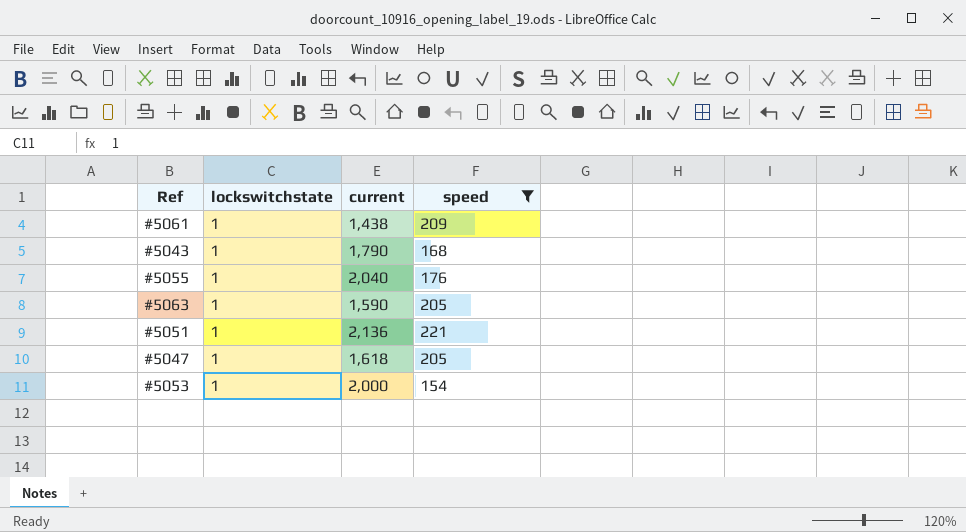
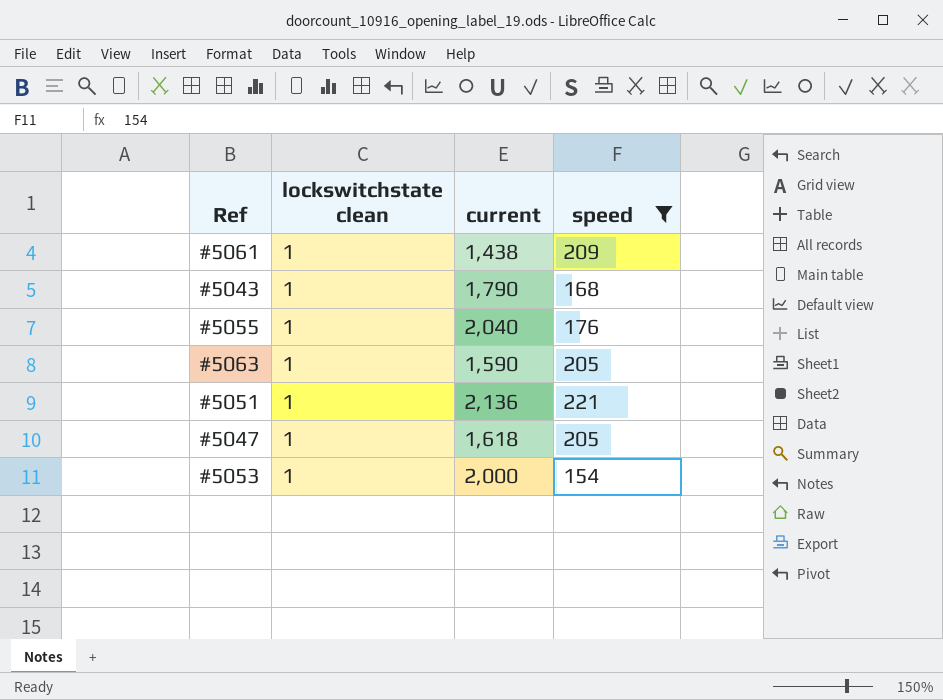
column name: lockswitchstate -> lockswitchstate clean

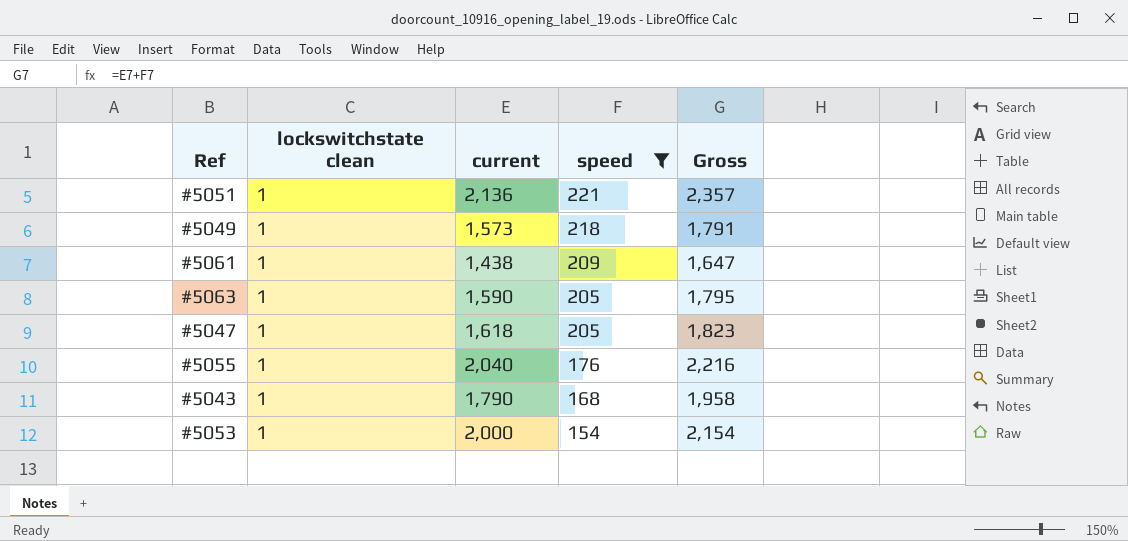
row order: none -> speed descending
column Gross | formula: none -> [current] + [speed]
row #5049: none -> 1 | 1,573 | 218 | 1,791

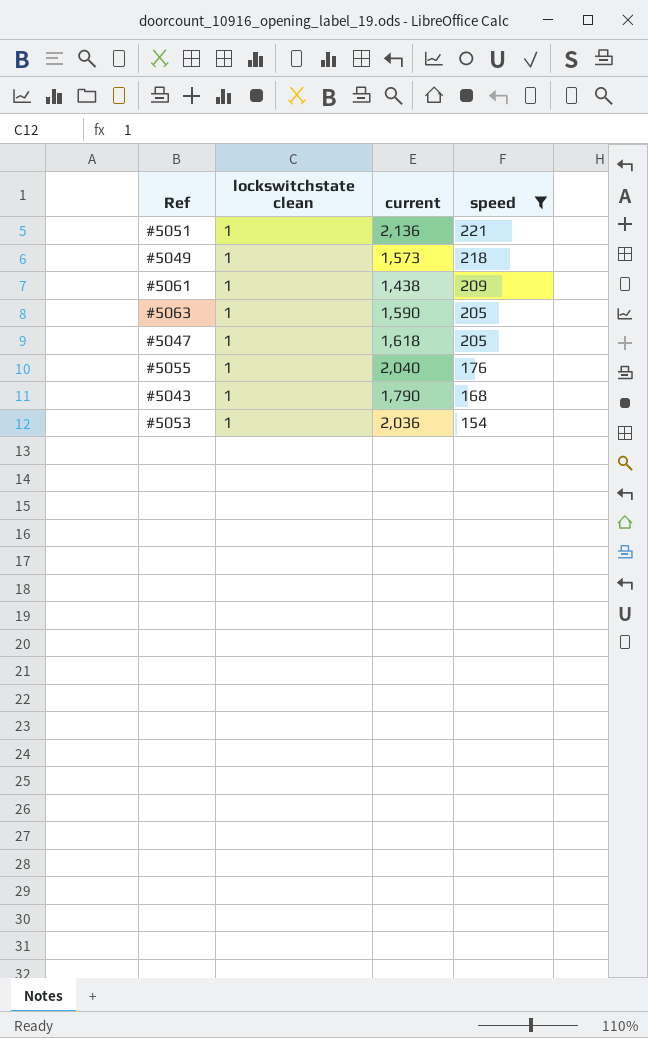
column Gross | formula: [current] + [speed] -> none
#5053 | current: 2,000 -> 2,036

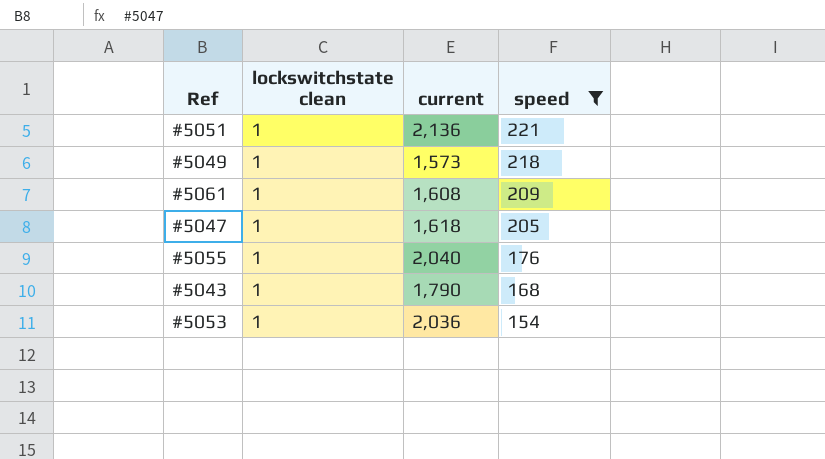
row #5063: 1 | 1,590 | 205 -> none
#5061 | current: 1,438 -> 1,608

